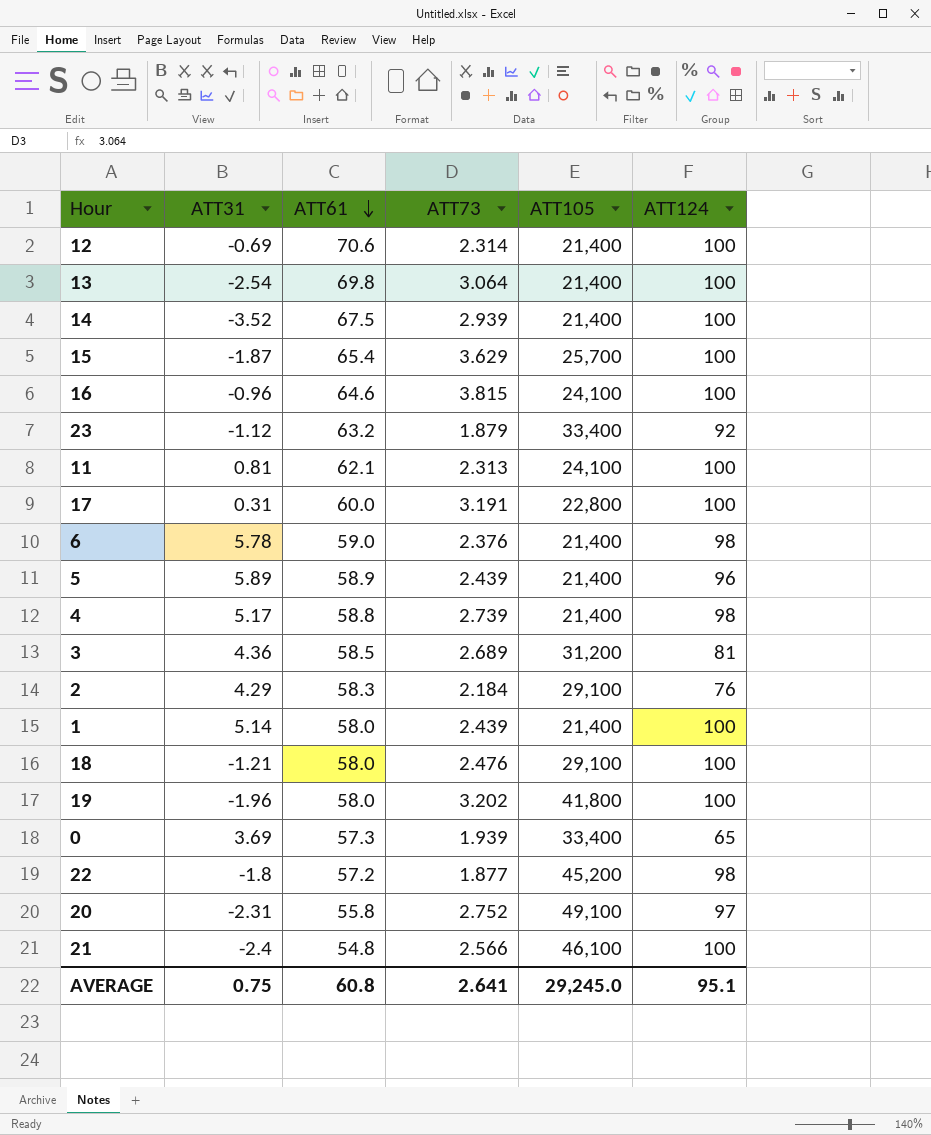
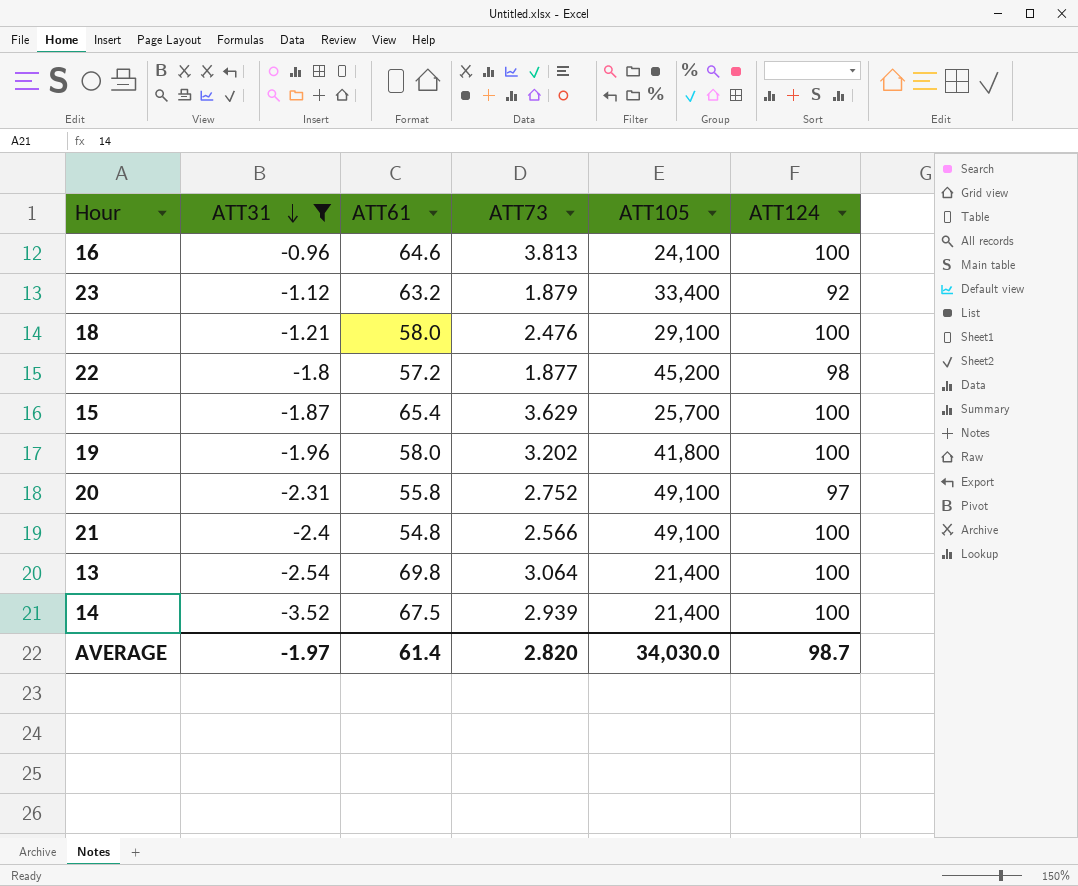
filter: none -> ATT31 <= -0.96
row order: ATT61 descending -> ATT31 descending
16 | ATT73: 3.815 -> 3.813
21 | ATT105: 46,100 -> 49,100
AVERAGE | ATT31: 0.75 -> -1.97
AVERAGE | ATT61: 60.8 -> 61.4
AVERAGE | ATT73: 2.641 -> 2.820
AVERAGE | ATT105: 29,245.0 -> 34,030.0
AVERAGE | ATT124: 95.1 -> 98.7

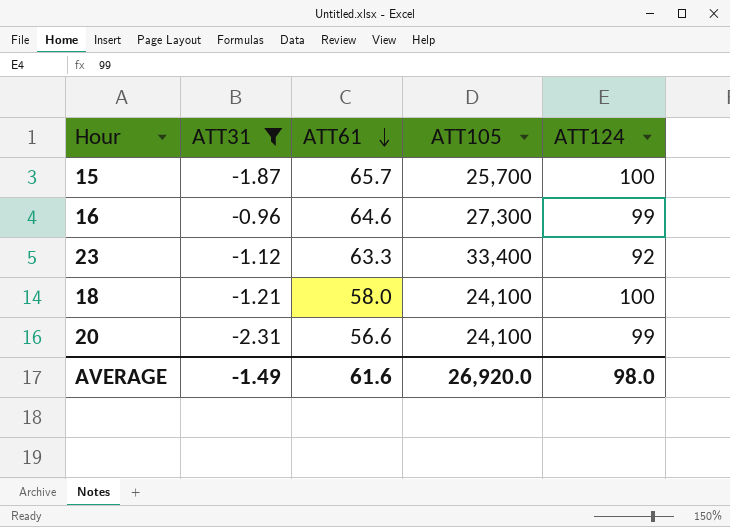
row order: ATT31 descending -> ATT61 descending
column ATT73 | position: 4 -> none
row 22: -1.8 | 57.2 | 1.877 | 45,200 | 98 -> none
row 19: -1.96 | 58.0 | 3.202 | 41,800 | 100 -> none
row 21: -2.4 | 54.8 | 2.566 | 49,100 | 100 -> none
row 13: -2.54 | 69.8 | 3.064 | 21,400 | 100 -> none
row 14: -3.52 | 67.5 | 2.939 | 21,400 | 100 -> none
15 | ATT61: 65.4 -> 65.7
16 | ATT105: 24,100 -> 27,300
16 | ATT124: 100 -> 99
23 | ATT61: 63.2 -> 63.3
18 | ATT105: 29,100 -> 24,100
20 | ATT61: 55.8 -> 56.6
20 | ATT105: 49,100 -> 24,100
20 | ATT124: 97 -> 99
AVERAGE | ATT31: -1.97 -> -1.49
AVERAGE | ATT61: 61.4 -> 61.6
AVERAGE | ATT105: 34,030.0 -> 26,920.0
AVERAGE | ATT124: 98.7 -> 98.0

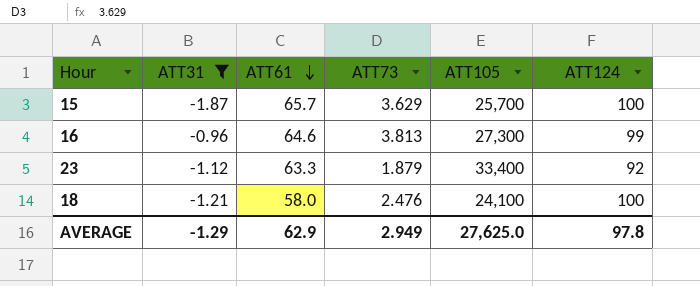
column ATT73 | position: none -> 4
row 20: -2.31 | 56.6 | 24,100 | 99 -> none
AVERAGE | ATT31: -1.49 -> -1.29
AVERAGE | ATT61: 61.6 -> 62.9
AVERAGE | ATT105: 26,920.0 -> 27,625.0
AVERAGE | ATT124: 98.0 -> 97.8

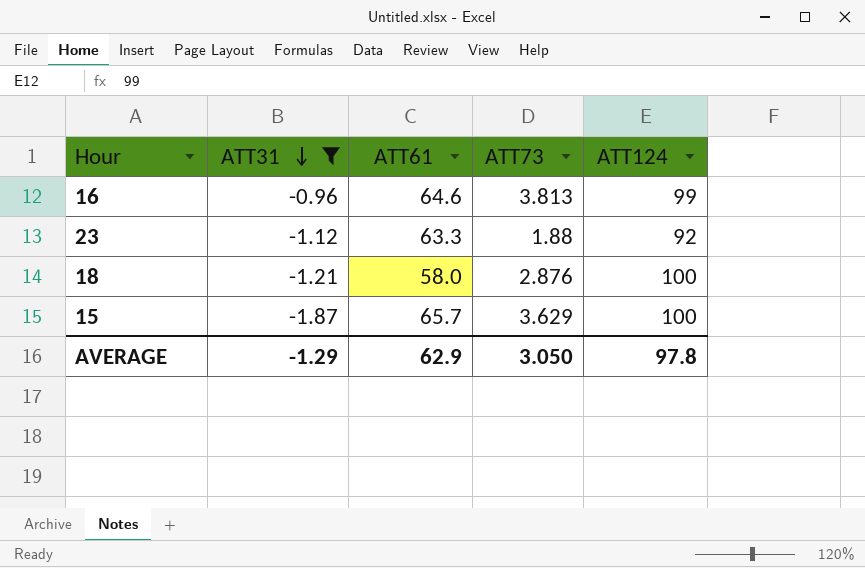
row order: ATT61 descending -> ATT31 descending
column ATT105 | position: 5 -> none
23 | ATT73: 1.879 -> 1.88
18 | ATT73: 2.476 -> 2.876
AVERAGE | ATT73: 2.949 -> 3.050

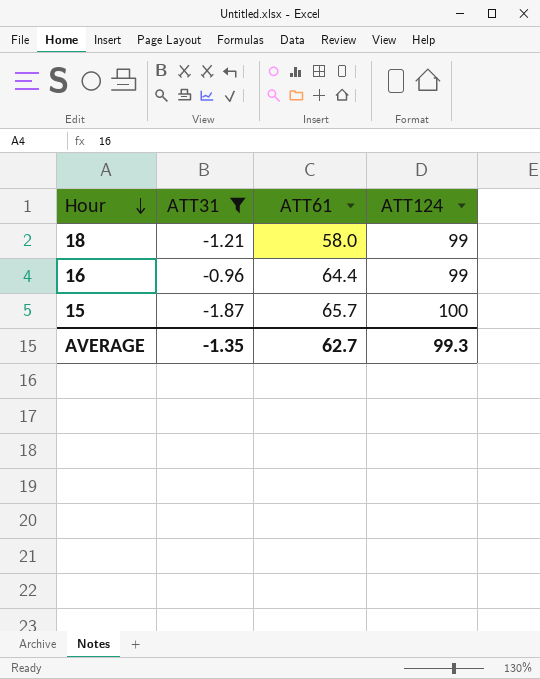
row order: ATT31 descending -> Hour descending
column ATT73 | position: 4 -> none
row 23: -1.12 | 63.3 | 1.88 | 92 -> none
18 | ATT124: 100 -> 99
16 | ATT61: 64.6 -> 64.4
AVERAGE | ATT31: -1.29 -> -1.35
AVERAGE | ATT61: 62.9 -> 62.7
AVERAGE | ATT124: 97.8 -> 99.3

